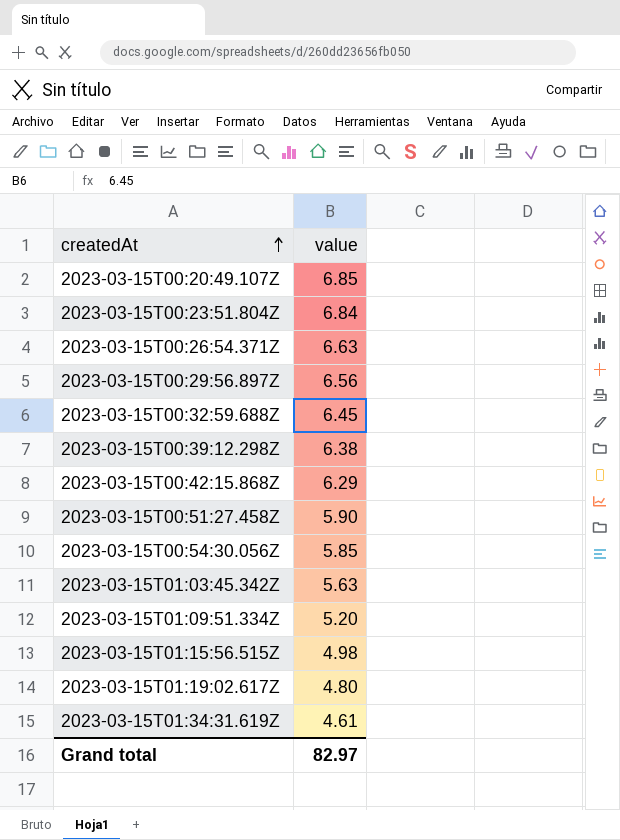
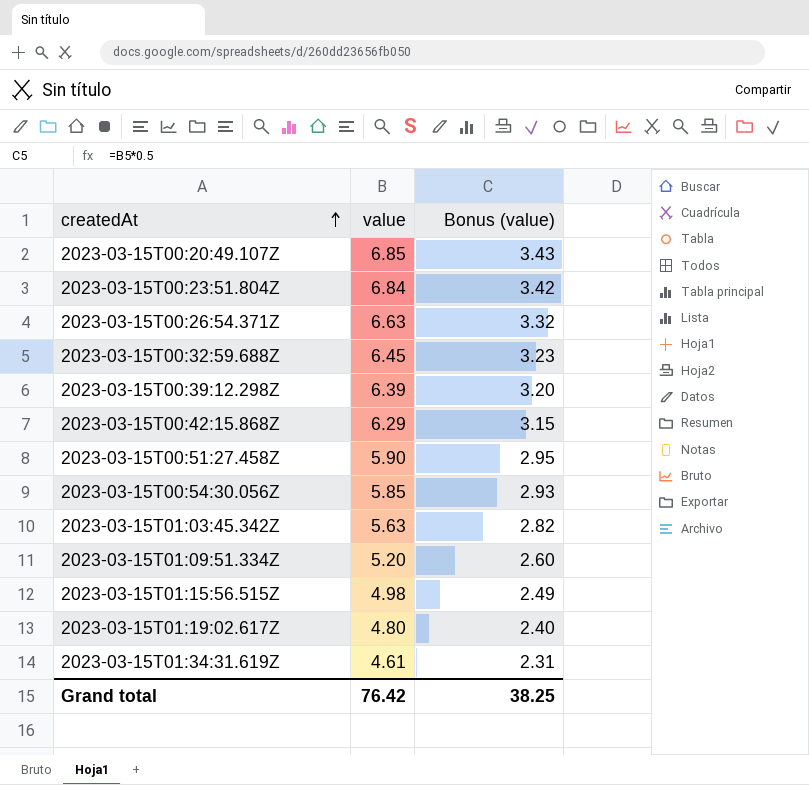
column Bonus (value) | formula: none -> [value] * 0.5
row 2023-03-15T00:29:56.897Z: 6.56 -> none
2023-03-15T00:39:12.298Z | value: 6.38 -> 6.39
Grand total | value: 82.97 -> 76.42

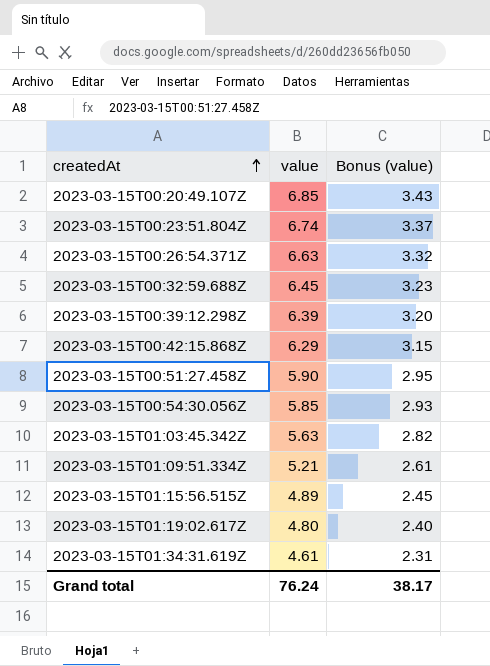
2023-03-15T00:23:51.804Z | value: 6.84 -> 6.74
2023-03-15T00:23:51.804Z | Bonus (value): 3.42 -> 3.37
2023-03-15T01:09:51.334Z | value: 5.20 -> 5.21
2023-03-15T01:09:51.334Z | Bonus (value): 2.60 -> 2.61
2023-03-15T01:15:56.515Z | value: 4.98 -> 4.89
2023-03-15T01:15:56.515Z | Bonus (value): 2.49 -> 2.45
Grand total | value: 76.42 -> 76.24
Grand total | Bonus (value): 38.25 -> 38.17

